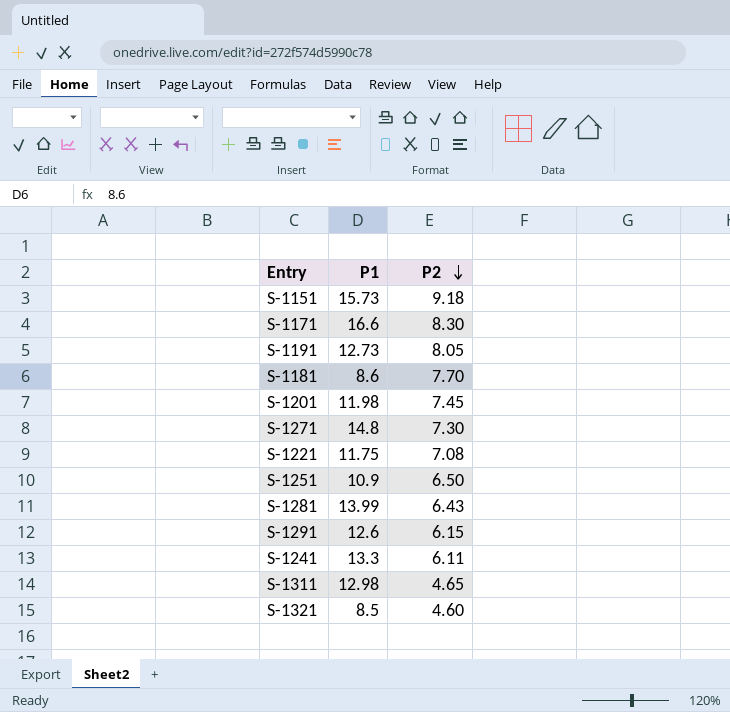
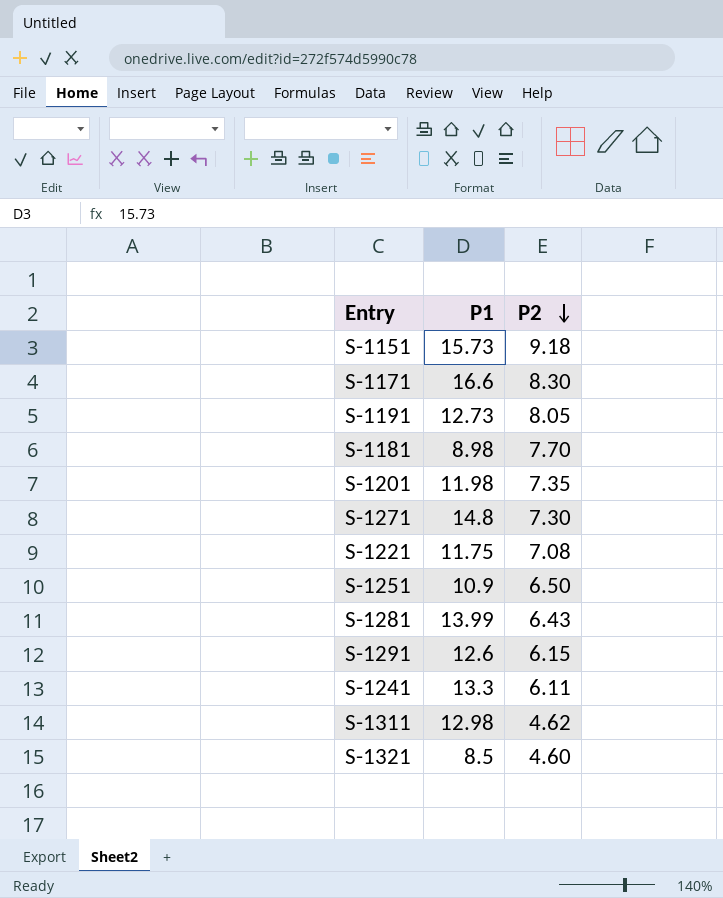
S-1181 | P1: 8.6 -> 8.98
S-1201 | P2: 7.45 -> 7.35
S-1311 | P2: 4.65 -> 4.62

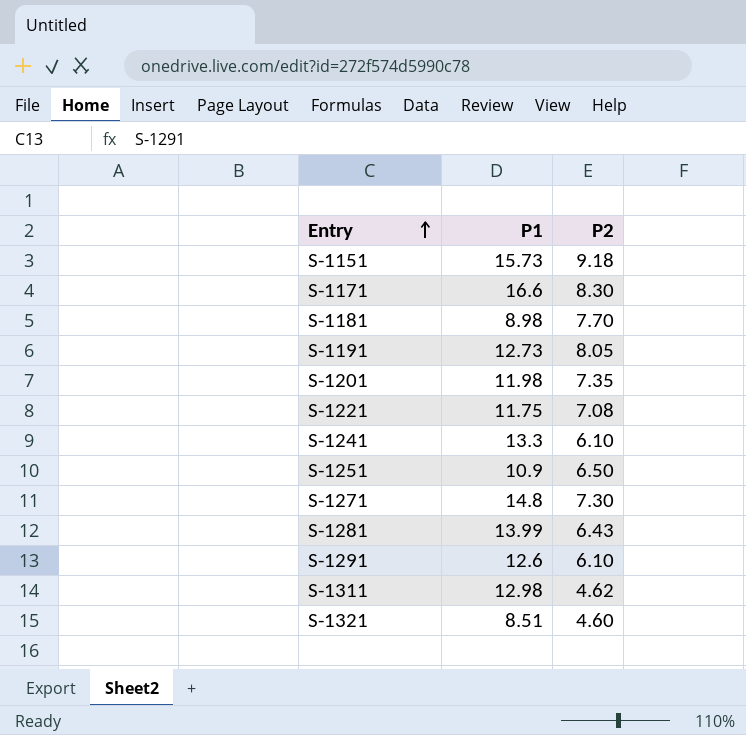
row order: P2 descending -> Entry ascending
S-1241 | P2: 6.11 -> 6.10
S-1291 | P2: 6.15 -> 6.10
S-1321 | P1: 8.5 -> 8.51

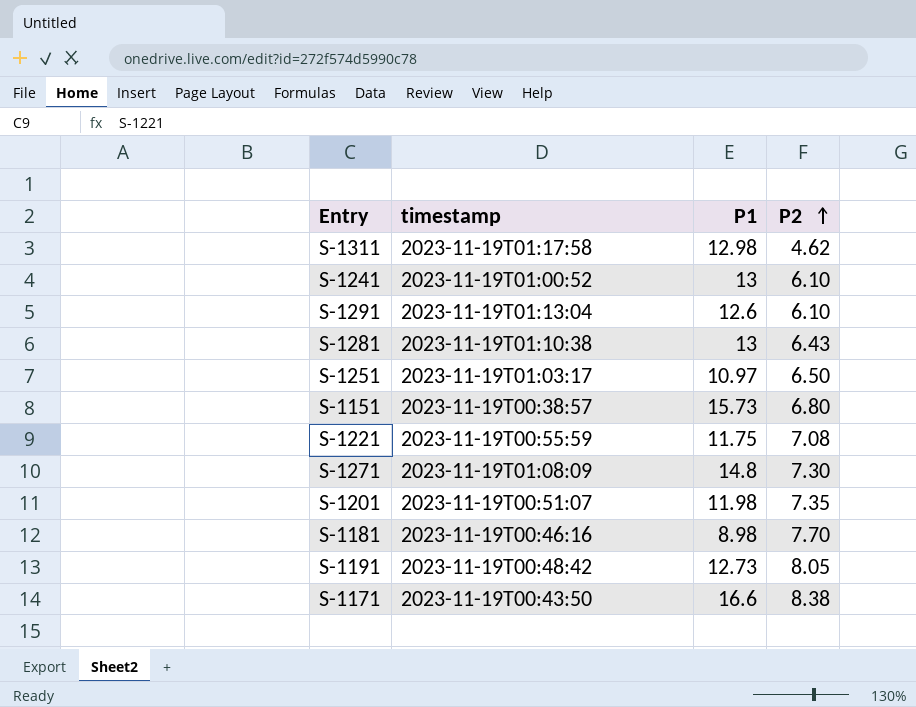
row order: Entry ascending -> P2 ascending
column timestamp | position: none -> 2
row S-1321: 8.51 | 4.60 -> none
S-1241 | P1: 13.3 -> 13
S-1281 | P1: 13.99 -> 13
S-1251 | P1: 10.9 -> 10.97
S-1151 | P2: 9.18 -> 6.80
S-1171 | P2: 8.30 -> 8.38

